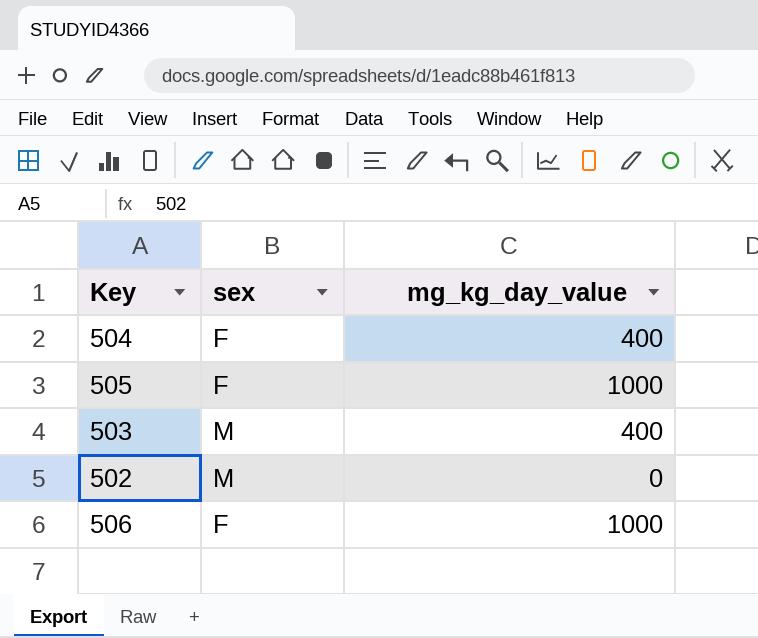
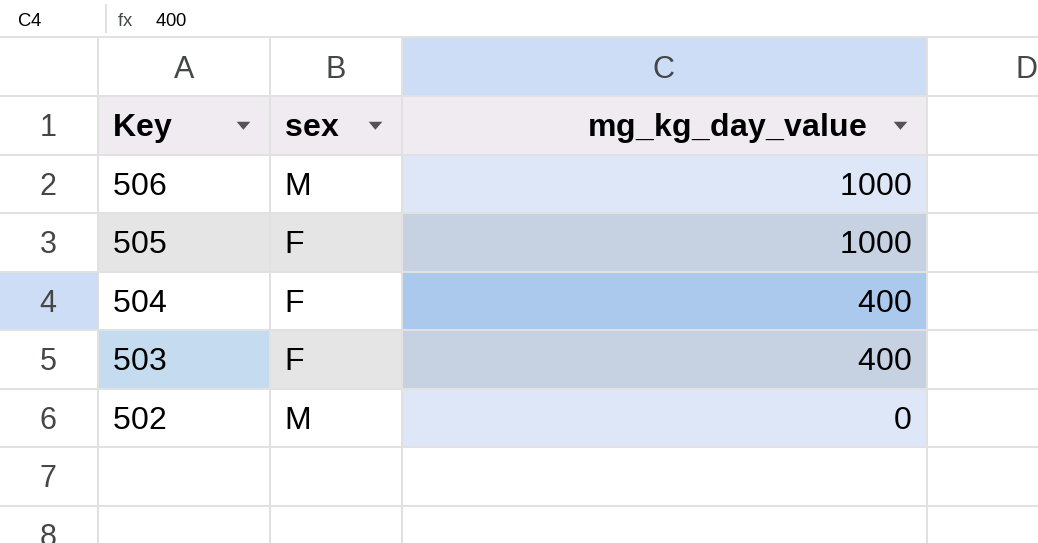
row order: none -> Key descending
506 | sex: F -> M
503 | sex: M -> F

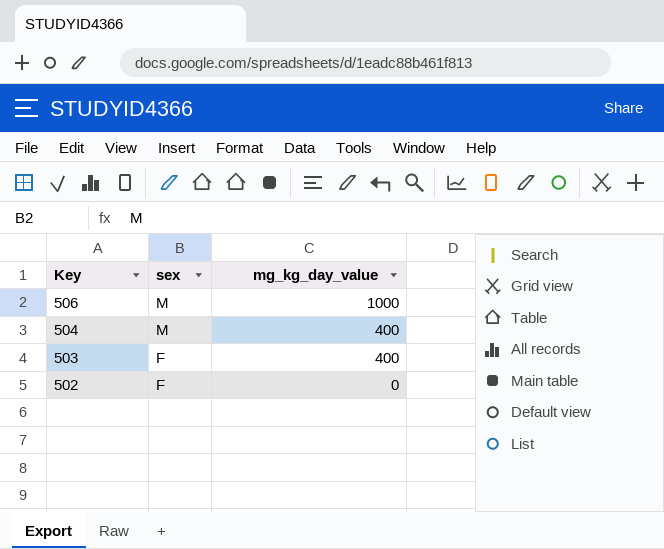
row 505: F | 1000 -> none
504 | sex: F -> M
502 | sex: M -> F

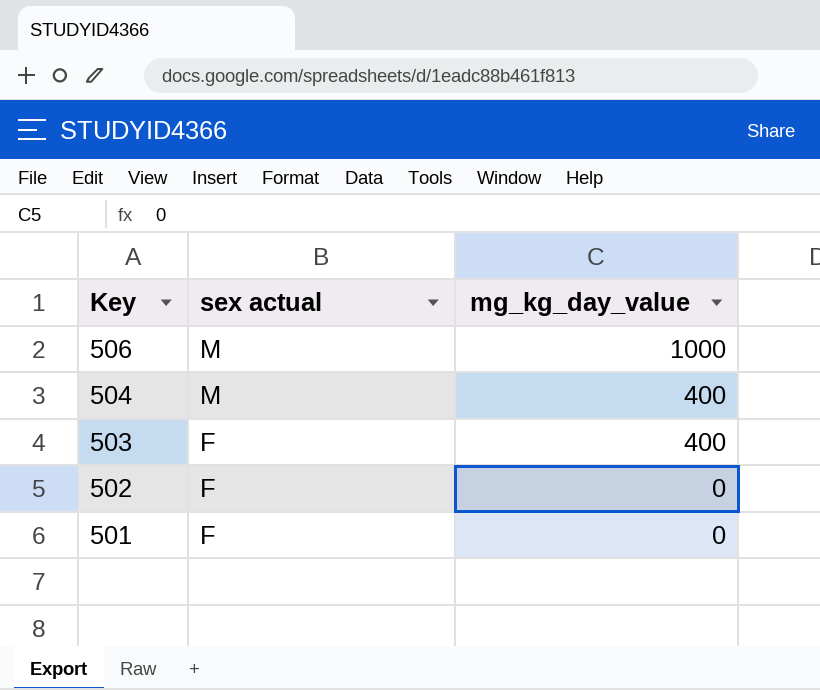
column name: sex -> sex actual
row 501: none -> F | 0

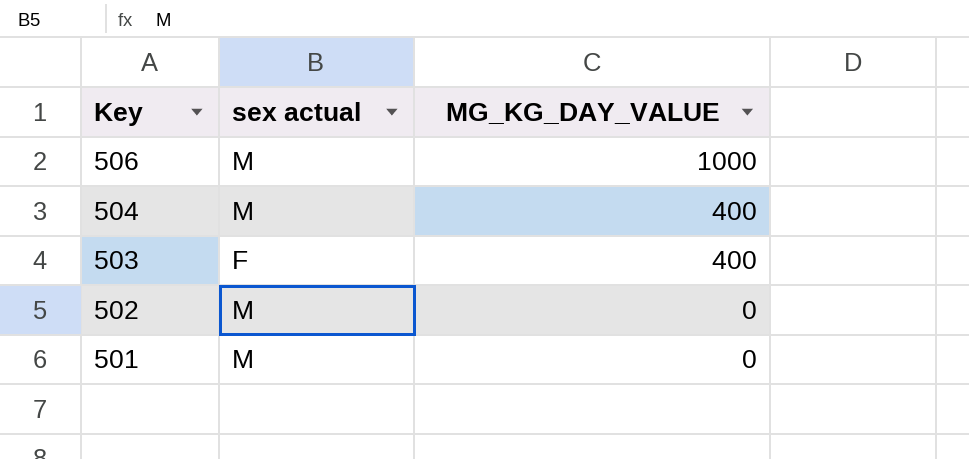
column name: mg_kg_day_value -> MG_KG_DAY_VALUE
502 | sex actual: F -> M
501 | sex actual: F -> M

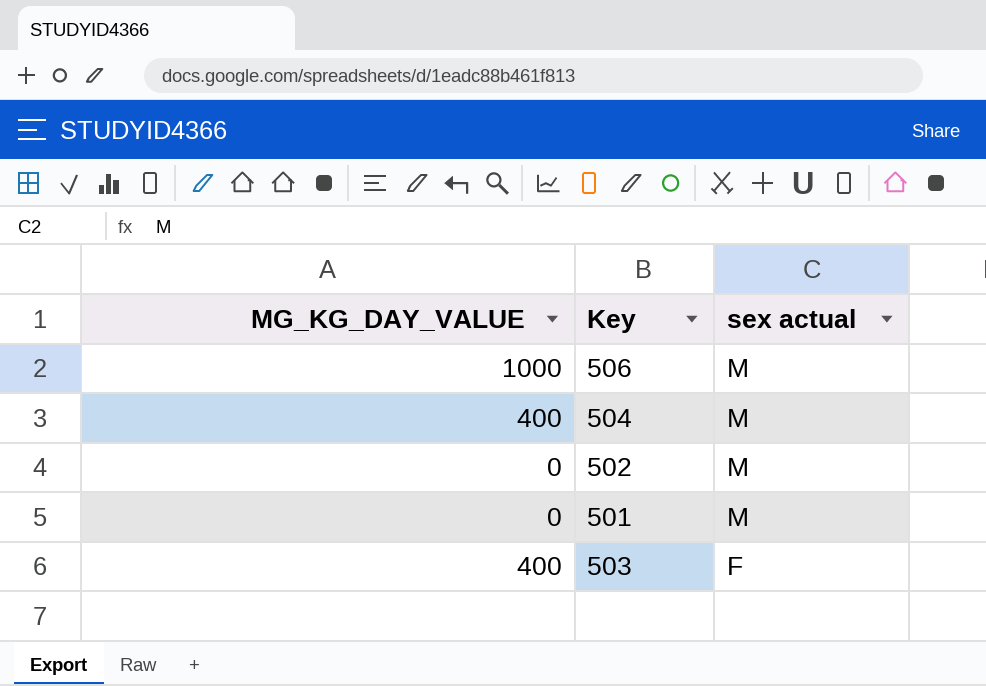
row order: Key descending -> sex actual descending
column MG_KG_DAY_VALUE | position: 3 -> 1

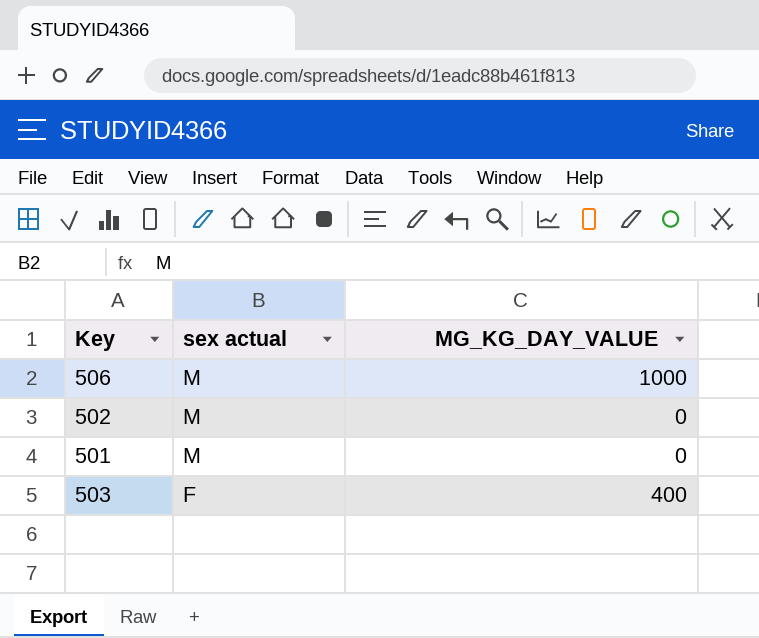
column MG_KG_DAY_VALUE | position: 1 -> 3
row 504: 400 | M -> none

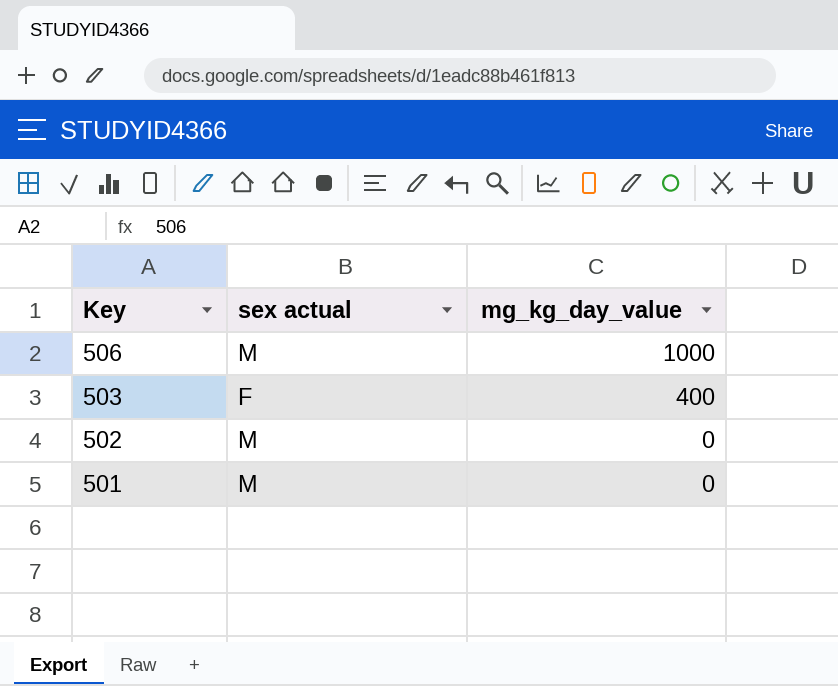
row order: sex actual descending -> Key descending
column name: MG_KG_DAY_VALUE -> mg_kg_day_value

